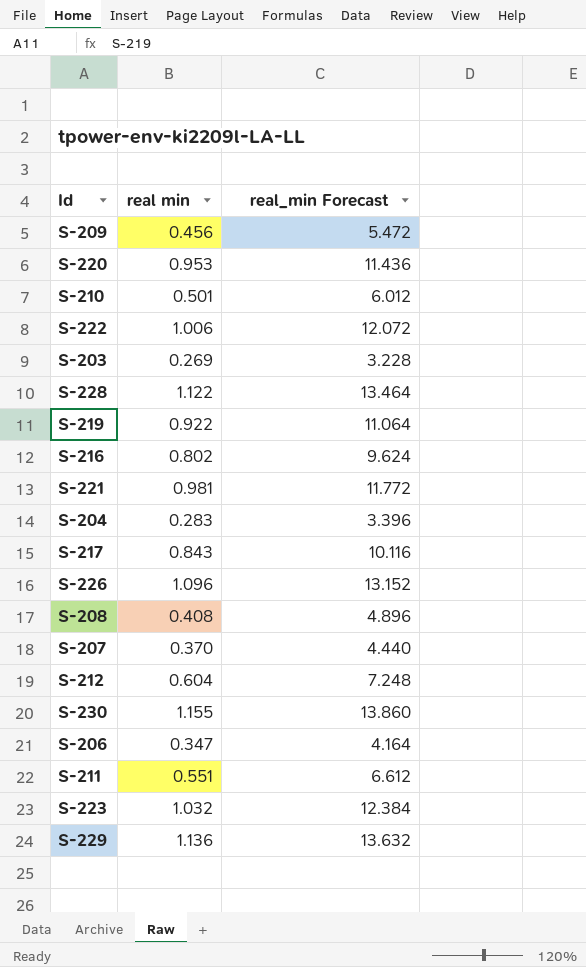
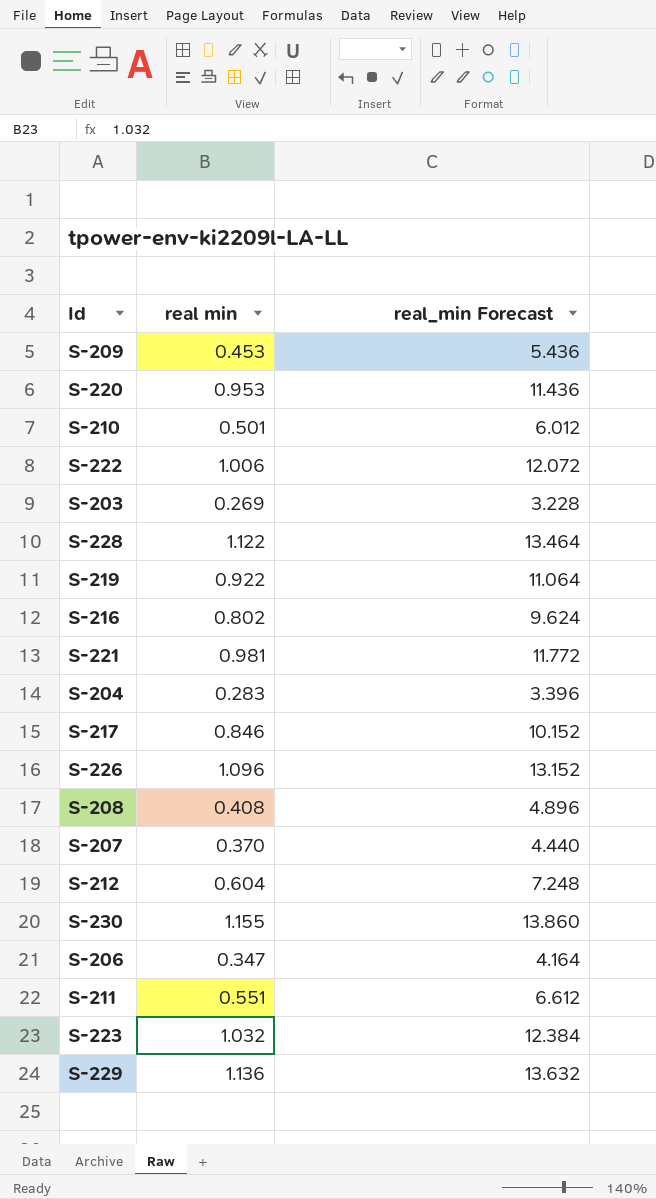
S-209 | real min: 0.456 -> 0.453
S-209 | real_min Forecast: 5.472 -> 5.436
S-217 | real min: 0.843 -> 0.846
S-217 | real_min Forecast: 10.116 -> 10.152

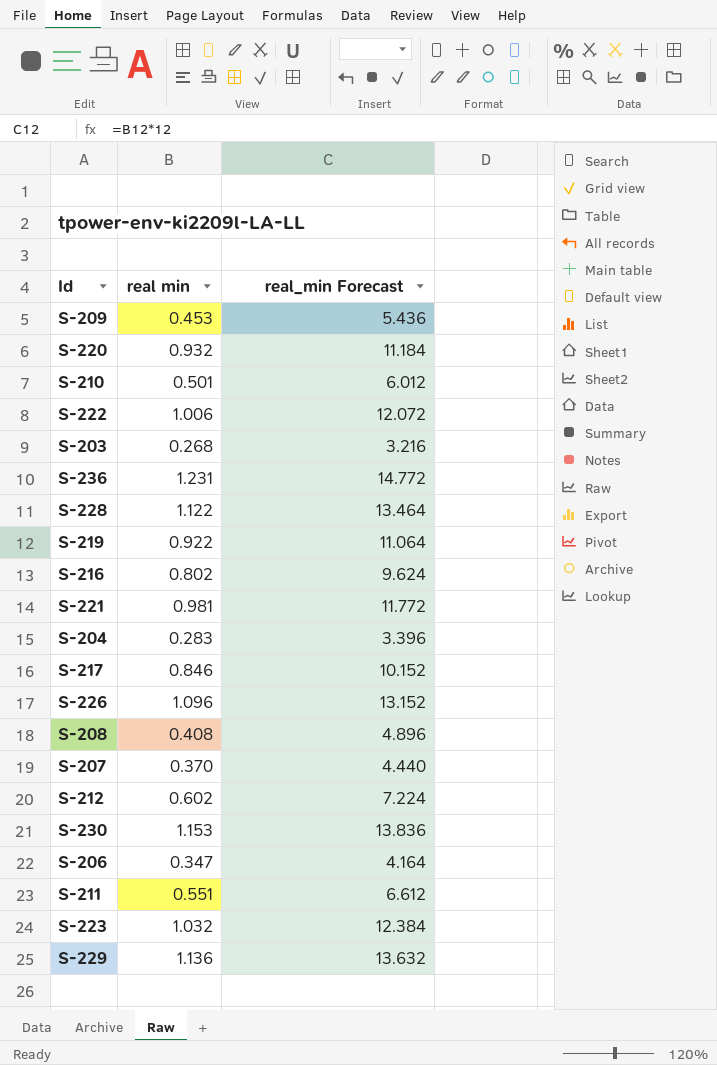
S-220 | real min: 0.953 -> 0.932
S-220 | real_min Forecast: 11.436 -> 11.184
S-203 | real min: 0.269 -> 0.268
S-203 | real_min Forecast: 3.228 -> 3.216
row S-236: none -> 1.231 | 14.772
S-212 | real min: 0.604 -> 0.602
S-212 | real_min Forecast: 7.248 -> 7.224
S-230 | real min: 1.155 -> 1.153
S-230 | real_min Forecast: 13.860 -> 13.836

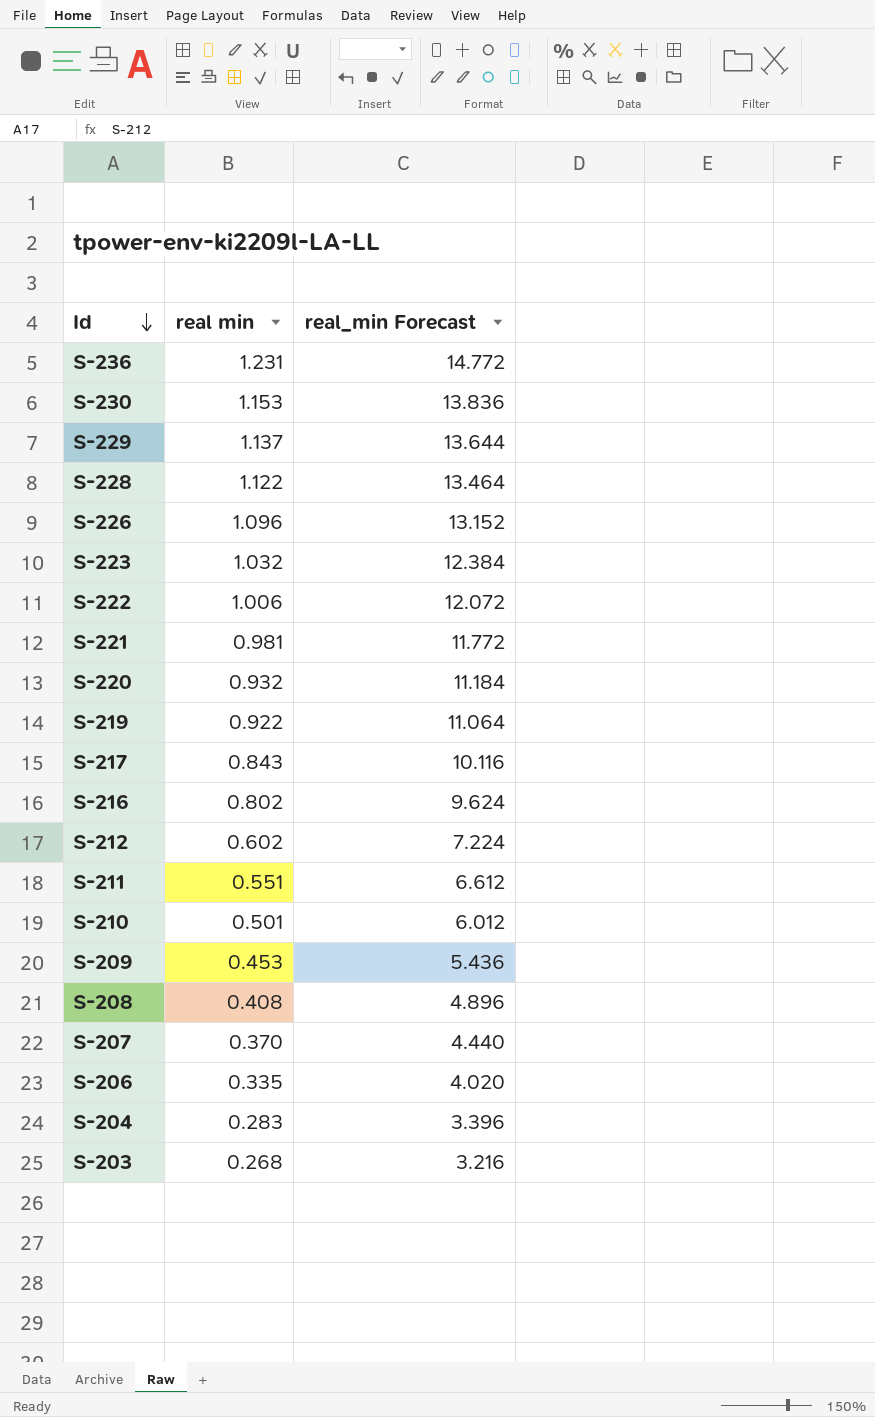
row order: none -> Id descending
S-229 | real min: 1.136 -> 1.137
S-229 | real_min Forecast: 13.632 -> 13.644
S-217 | real min: 0.846 -> 0.843
S-217 | real_min Forecast: 10.152 -> 10.116
S-206 | real min: 0.347 -> 0.335
S-206 | real_min Forecast: 4.164 -> 4.020

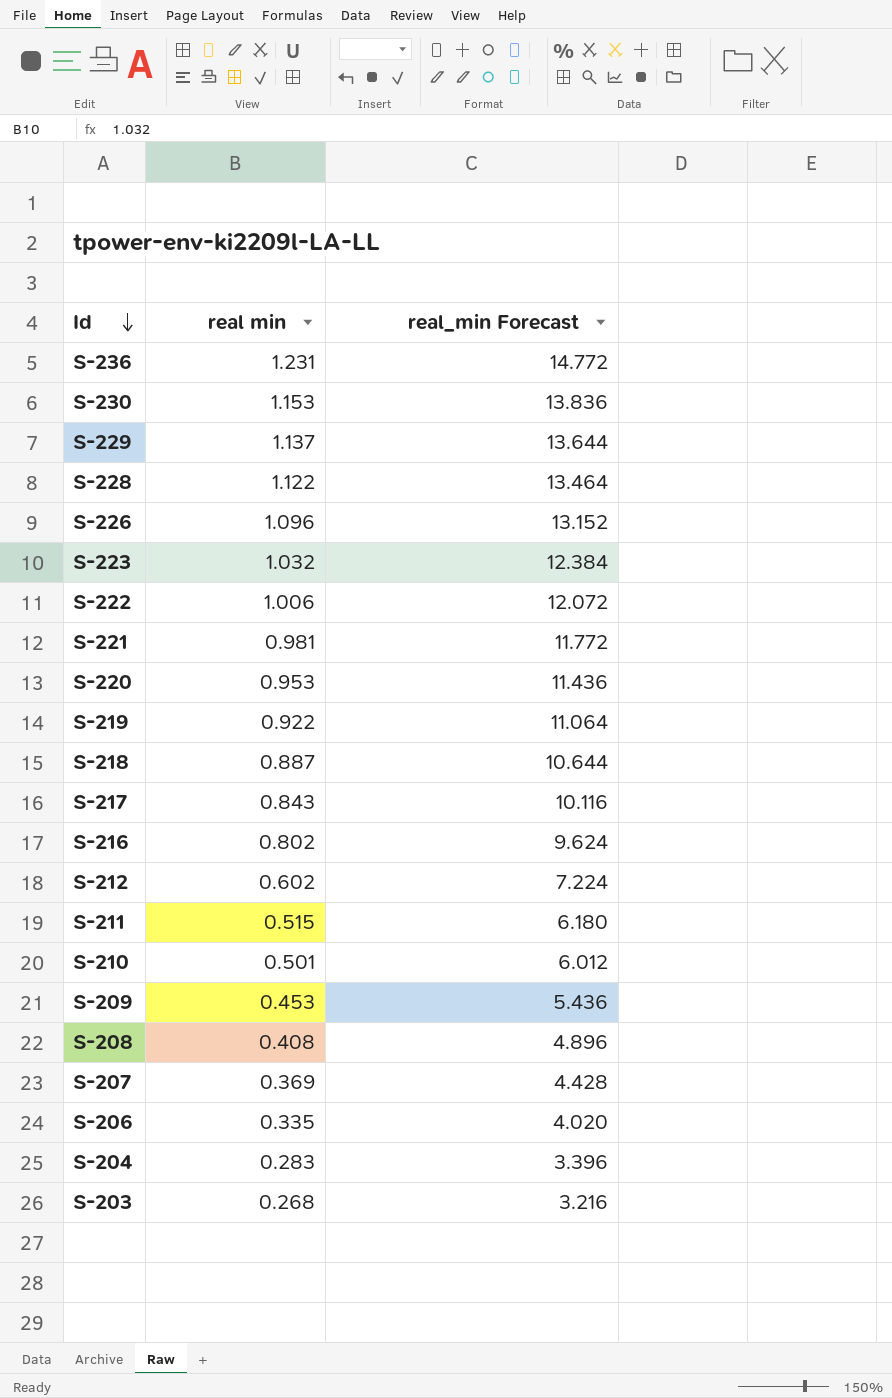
S-220 | real min: 0.932 -> 0.953
S-220 | real_min Forecast: 11.184 -> 11.436
row S-218: none -> 0.887 | 10.644
S-211 | real min: 0.551 -> 0.515
S-211 | real_min Forecast: 6.612 -> 6.180
S-207 | real min: 0.370 -> 0.369
S-207 | real_min Forecast: 4.440 -> 4.428

